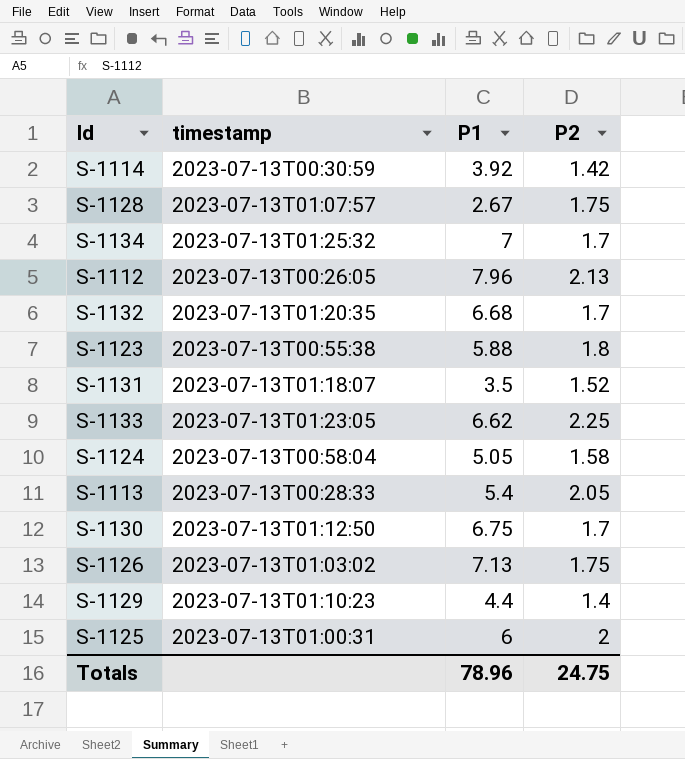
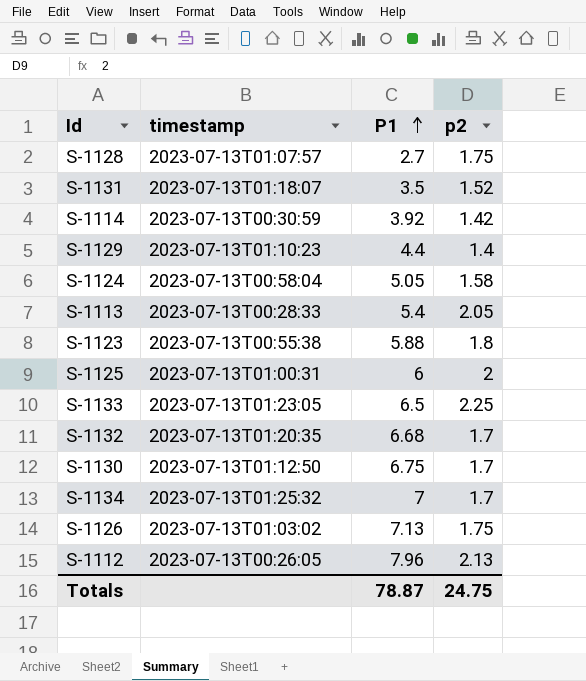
row order: none -> P1 ascending
column name: P2 -> p2
S-1128 | P1: 2.67 -> 2.7
S-1133 | P1: 6.62 -> 6.5
Totals | P1: 78.96 -> 78.87

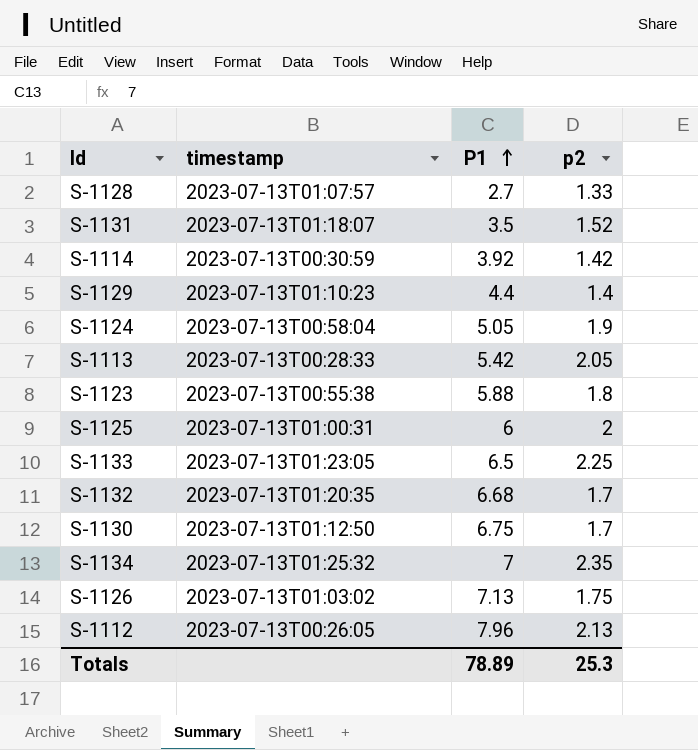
S-1128 | p2: 1.75 -> 1.33
S-1124 | p2: 1.58 -> 1.9
S-1113 | P1: 5.4 -> 5.42
S-1134 | p2: 1.7 -> 2.35
Totals | P1: 78.87 -> 78.89
Totals | p2: 24.75 -> 25.3

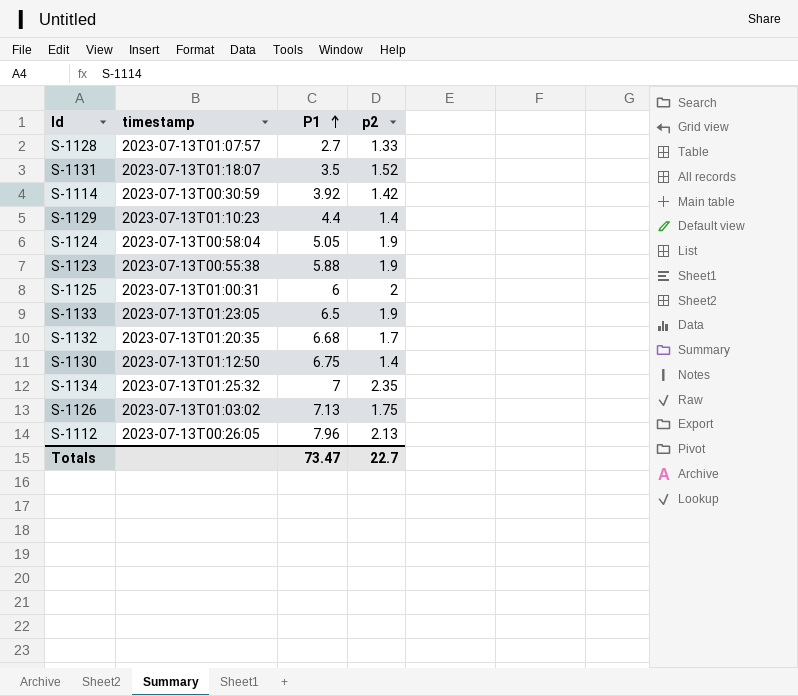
row S-1113: 2023-07-13T00:28:33 | 5.42 | 2.05 -> none
S-1123 | p2: 1.8 -> 1.9
S-1133 | p2: 2.25 -> 1.9
S-1130 | p2: 1.7 -> 1.4
Totals | P1: 78.89 -> 73.47
Totals | p2: 25.3 -> 22.7

